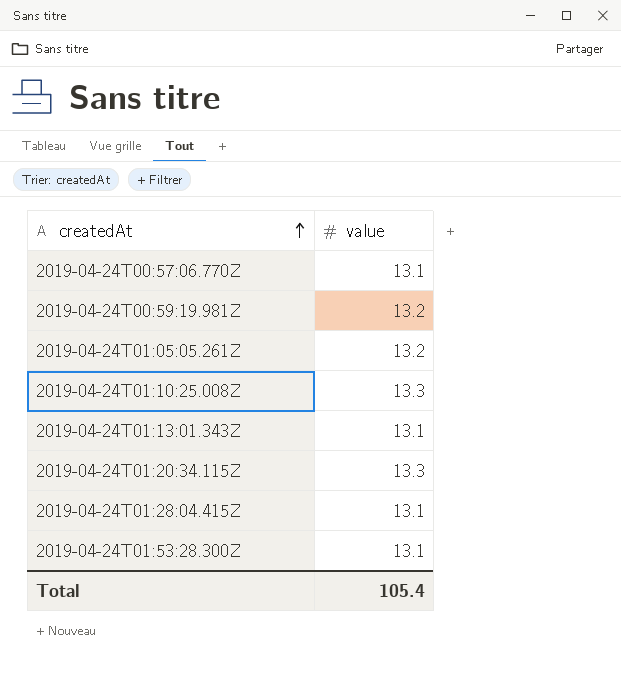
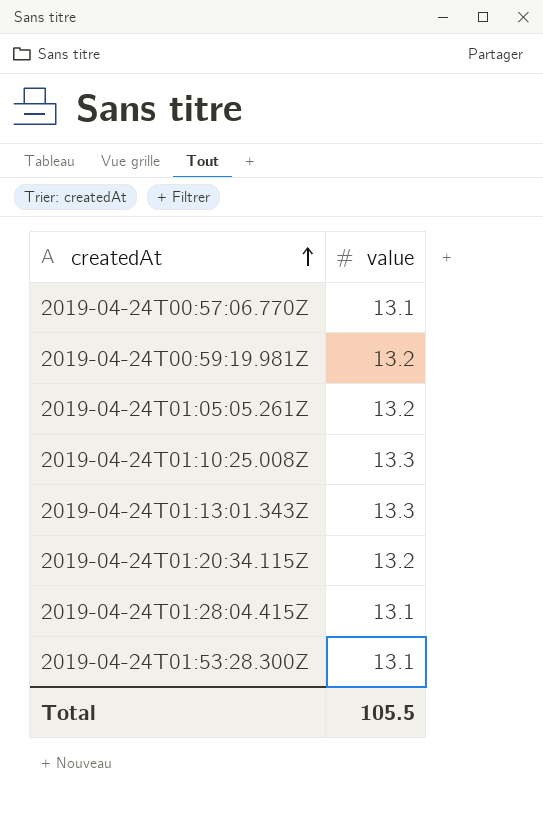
2019-04-24T01:13:01.343Z | value: 13.1 -> 13.3
2019-04-24T01:20:34.115Z | value: 13.3 -> 13.2
Total | value: 105.4 -> 105.5

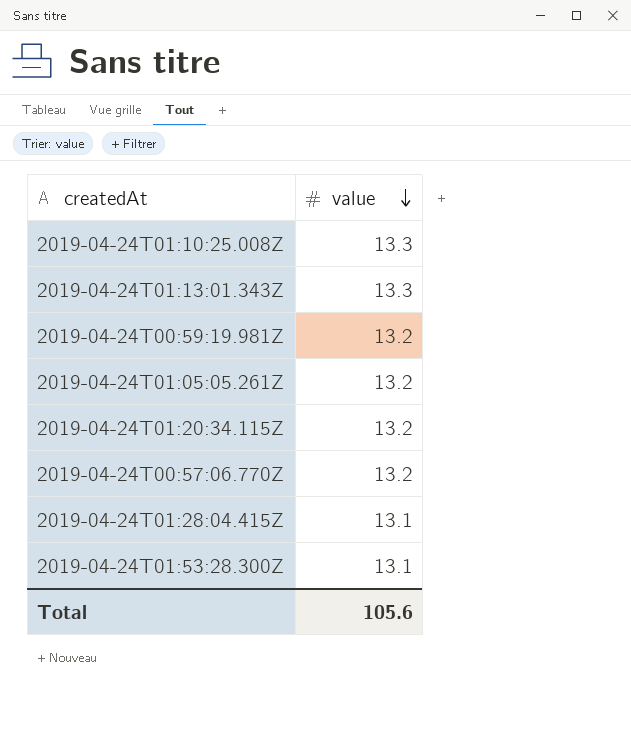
row order: createdAt ascending -> value descending
2019-04-24T00:57:06.770Z | value: 13.1 -> 13.2
Total | value: 105.5 -> 105.6

